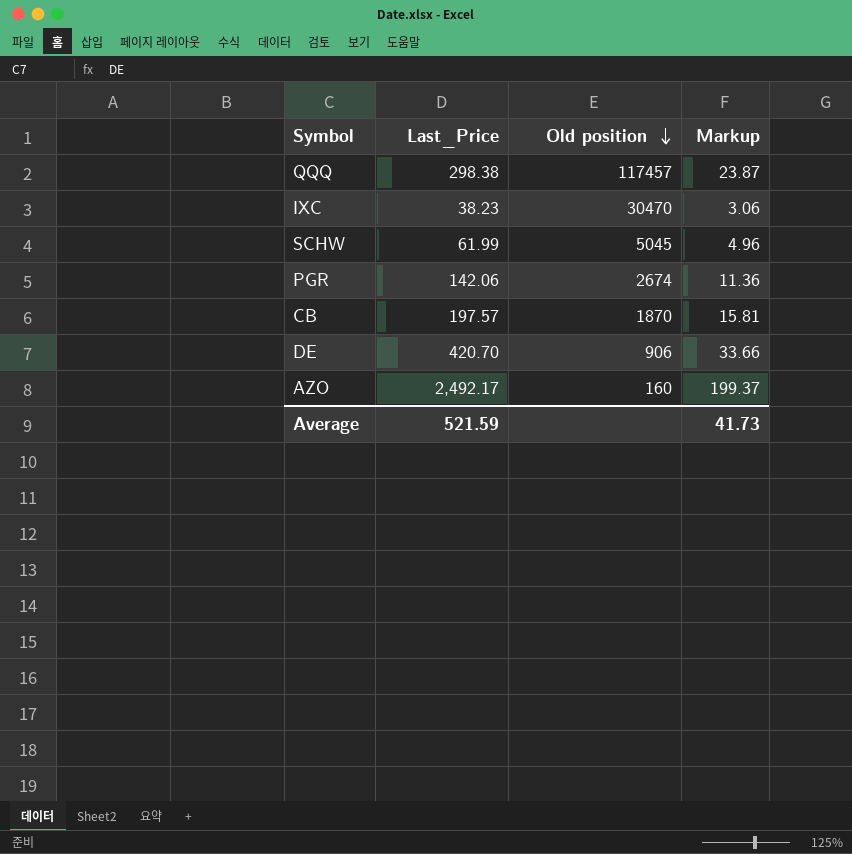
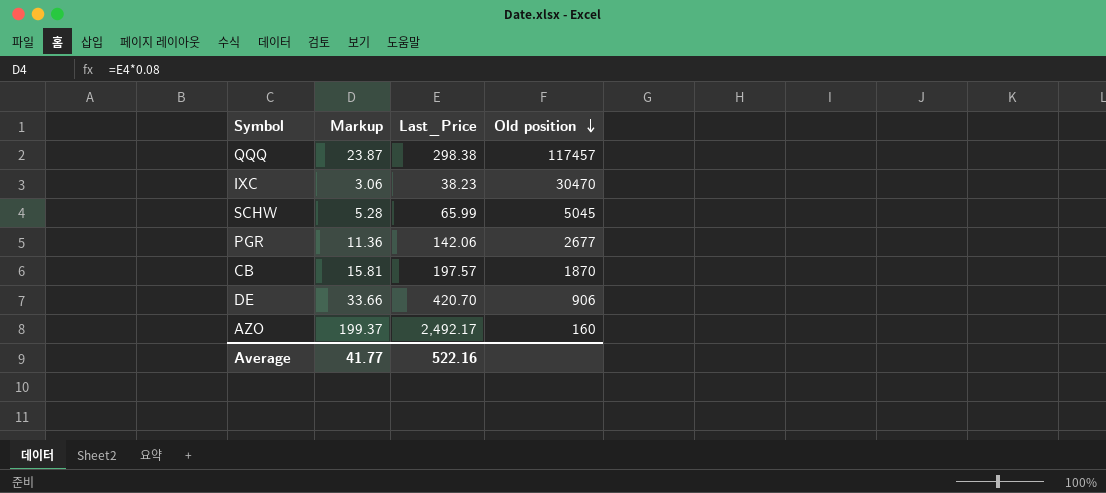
column Markup | position: 4 -> 2
SCHW | Markup: 4.96 -> 5.28
SCHW | Last_Price: 61.99 -> 65.99
PGR | Old position: 2674 -> 2677
Average | Markup: 41.73 -> 41.77
Average | Last_Price: 521.59 -> 522.16

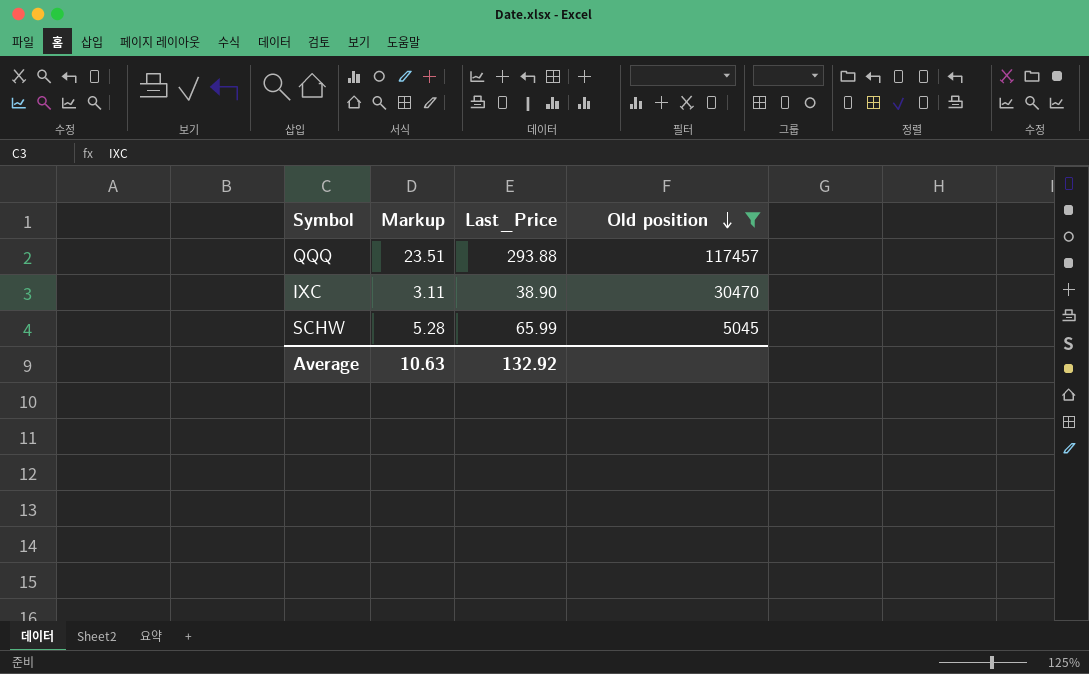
filter: none -> Old position >= 5045
QQQ | Markup: 23.87 -> 23.51
QQQ | Last_Price: 298.38 -> 293.88
IXC | Markup: 3.06 -> 3.11
IXC | Last_Price: 38.23 -> 38.90
Average | Markup: 41.77 -> 10.63
Average | Last_Price: 522.16 -> 132.92

